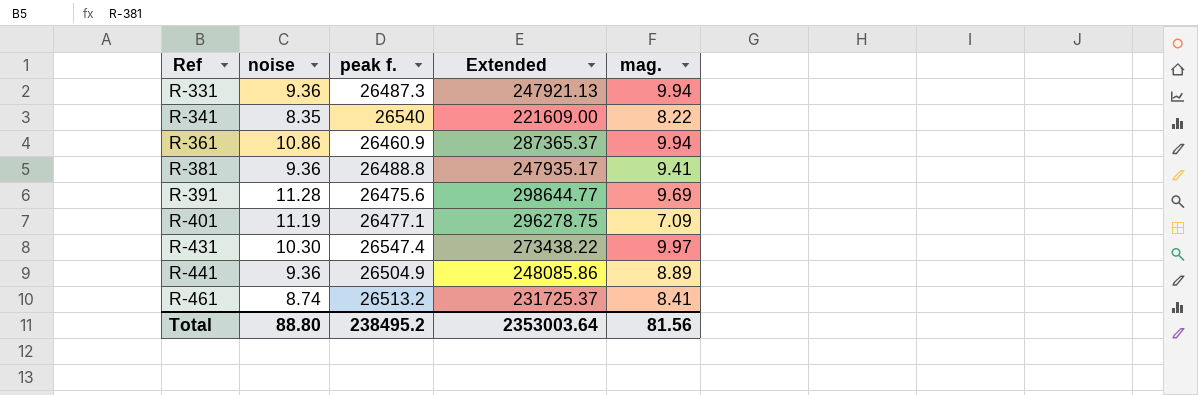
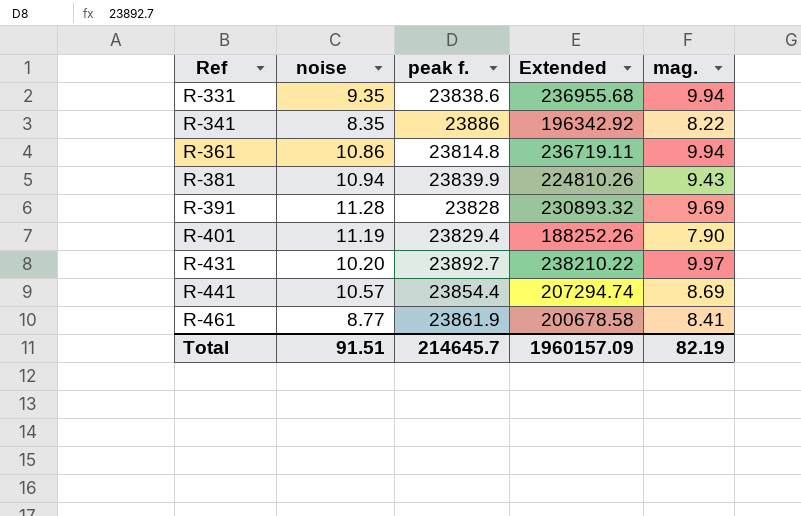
column Extended | formula: [noise] * [peak f.] -> [peak f.] * [mag.]
R-331 | noise: 9.36 -> 9.35
R-331 | peak f.: 26487.3 -> 23838.6
R-341 | peak f.: 26540 -> 23886
R-361 | peak f.: 26460.9 -> 23814.8
R-381 | noise: 9.36 -> 10.94
R-381 | peak f.: 26488.8 -> 23839.9
R-381 | mag.: 9.41 -> 9.43
R-391 | peak f.: 26475.6 -> 23828
R-401 | peak f.: 26477.1 -> 23829.4
R-401 | mag.: 7.09 -> 7.90
R-431 | noise: 10.30 -> 10.20
R-431 | peak f.: 26547.4 -> 23892.7
R-441 | noise: 9.36 -> 10.57
R-441 | peak f.: 26504.9 -> 23854.4
R-441 | mag.: 8.89 -> 8.69
R-461 | noise: 8.74 -> 8.77
R-461 | peak f.: 26513.2 -> 23861.9
Total | noise: 88.80 -> 91.51
Total | peak f.: 238495.2 -> 214645.7
Total | Extended: 2353003.64 -> 1960157.09
Total | mag.: 81.56 -> 82.19

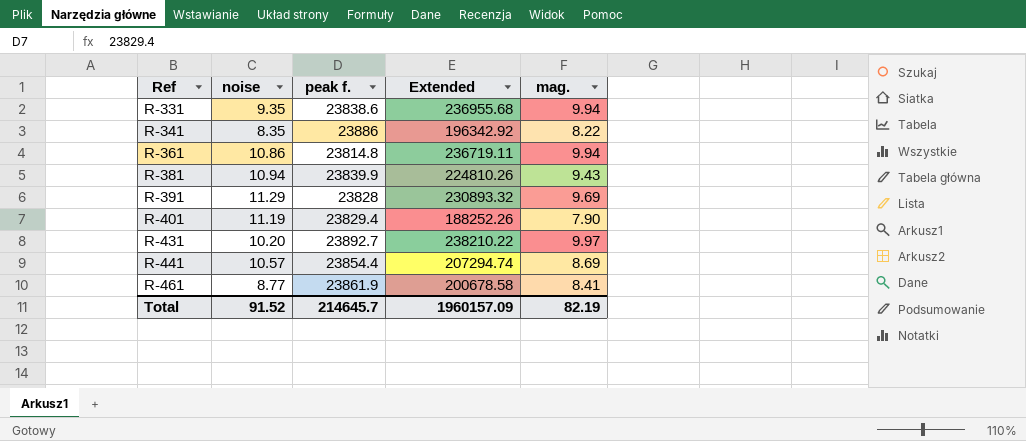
R-391 | noise: 11.28 -> 11.29
Total | noise: 91.51 -> 91.52

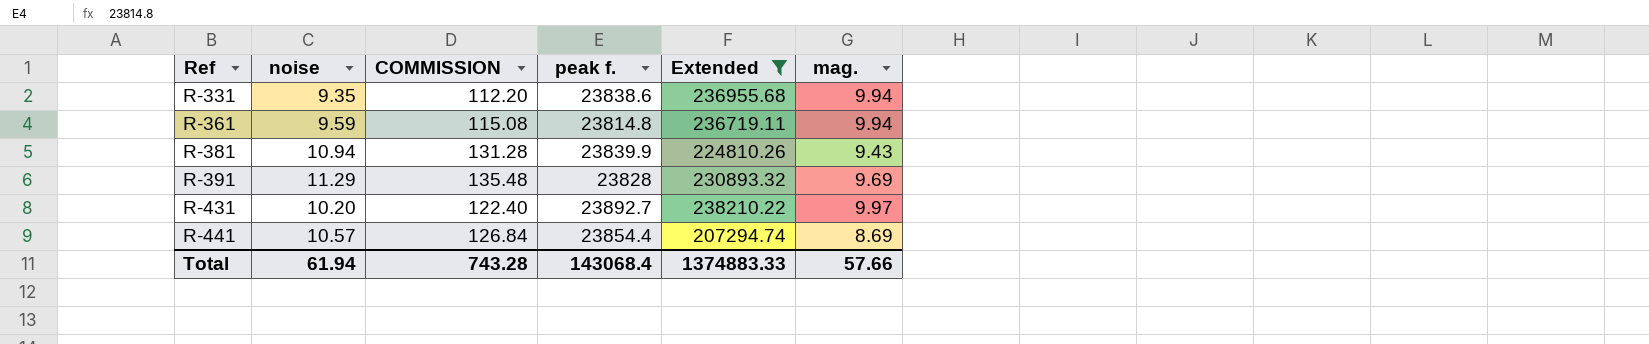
filter: none -> Extended >= 207294.74
column COMMISSION | formula: none -> [noise] * 12
R-361 | noise: 10.86 -> 9.59
Total | noise: 91.52 -> 61.94
Total | peak f.: 214645.7 -> 143068.4
Total | Extended: 1960157.09 -> 1374883.33
Total | mag.: 82.19 -> 57.66

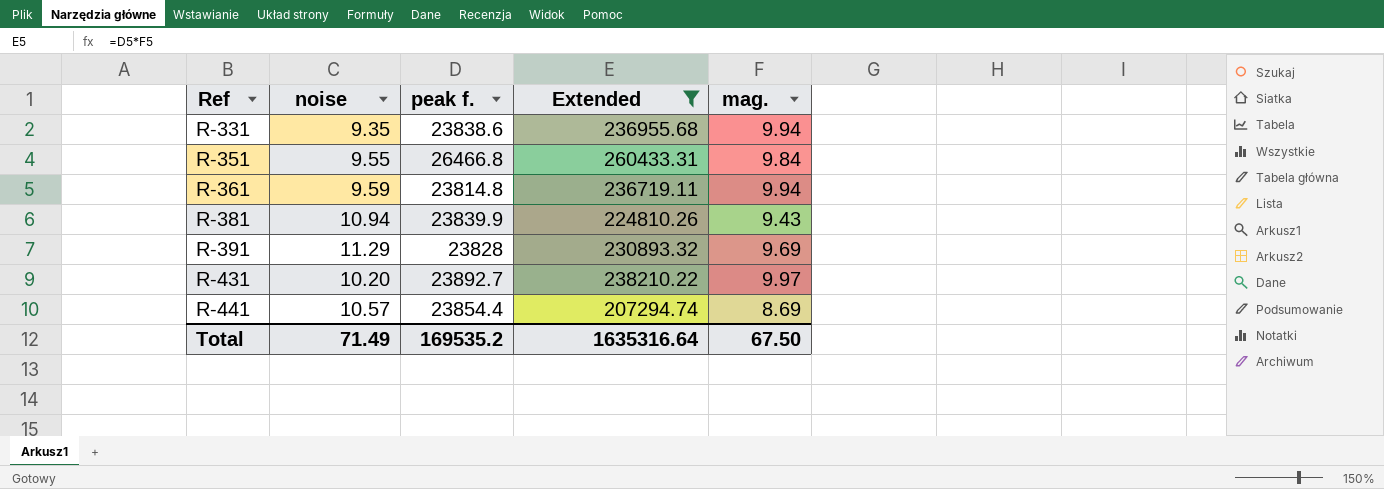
column COMMISSION | formula: [noise] * 12 -> none
row R-351: none -> 9.55 | 26466.8 | 260433.31 | 9.84
Total | noise: 61.94 -> 71.49
Total | peak f.: 143068.4 -> 169535.2
Total | Extended: 1374883.33 -> 1635316.64
Total | mag.: 57.66 -> 67.50

